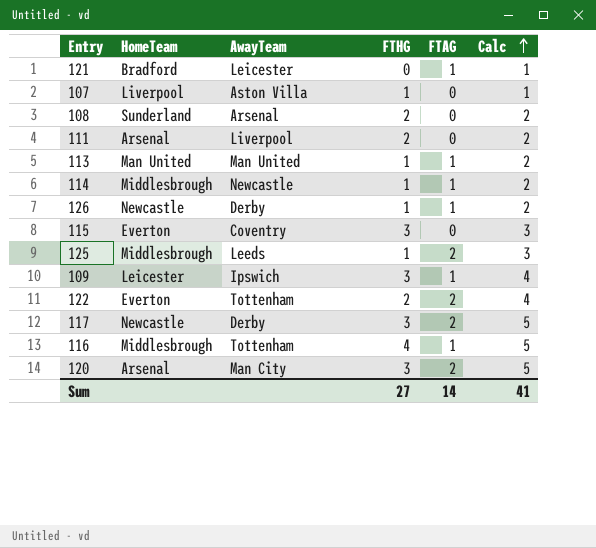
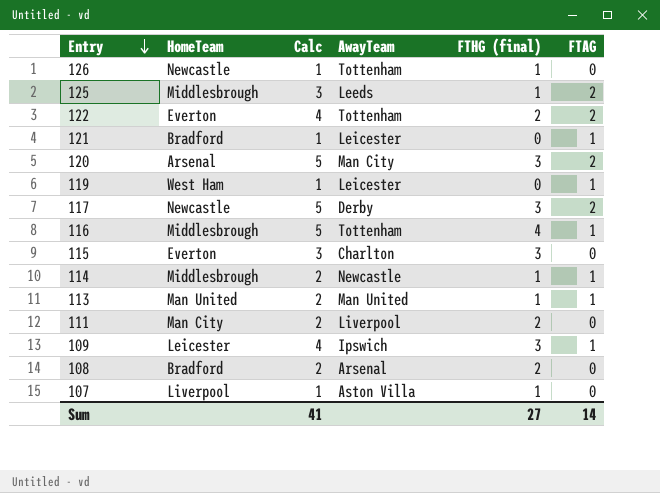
row order: Calc ascending -> Entry descending
column Calc | position: 6 -> 3
column name: FTHG -> FTHG (final)
126 | Calc: 2 -> 1
126 | AwayTeam: Derby -> Tottenham
126 | FTAG: 1 -> 0
row 119: none -> West Ham | 1 | Leicester | 0 | 1
115 | AwayTeam: Coventry -> Charlton
111 | HomeTeam: Arsenal -> Man City
108 | HomeTeam: Sunderland -> Bradford

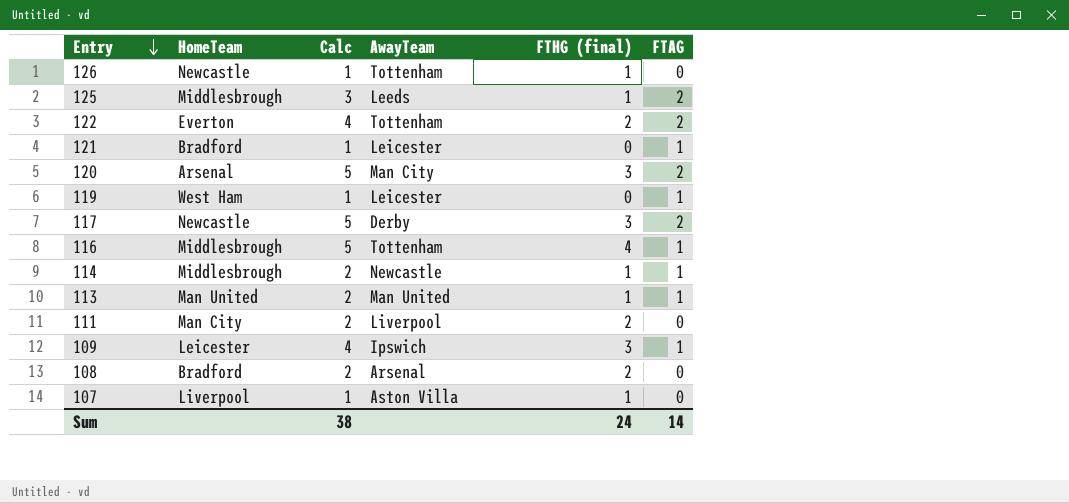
row 115: Everton | 3 | Charlton | 3 | 0 -> none
Sum | Calc: 41 -> 38
Sum | FTHG (final): 27 -> 24

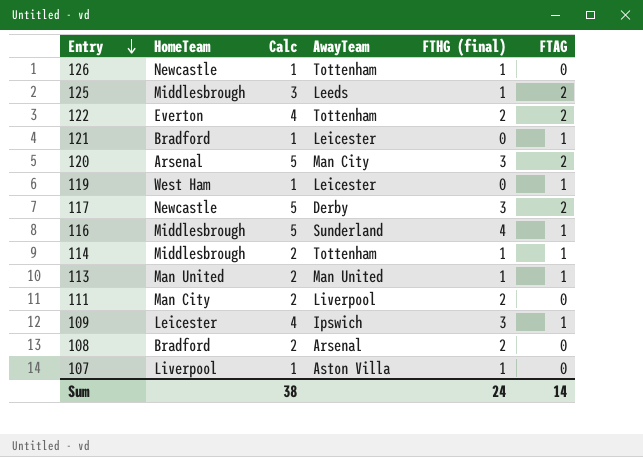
116 | AwayTeam: Tottenham -> Sunderland
114 | AwayTeam: Newcastle -> Tottenham

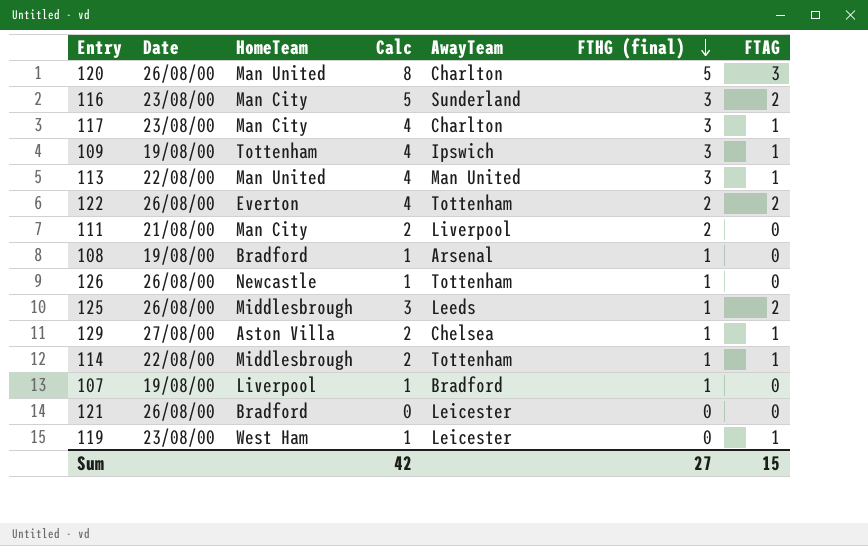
row order: Entry descending -> FTHG (final) descending
column Date | position: none -> 2
120 | HomeTeam: Arsenal -> Man United
120 | Calc: 5 -> 8
120 | AwayTeam: Man City -> Charlton
120 | FTHG (final): 3 -> 5
120 | FTAG: 2 -> 3
116 | HomeTeam: Middlesbrough -> Man City
116 | FTHG (final): 4 -> 3
116 | FTAG: 1 -> 2
117 | HomeTeam: Newcastle -> Man City
117 | Calc: 5 -> 4
117 | AwayTeam: Derby -> Charlton
117 | FTAG: 2 -> 1
109 | HomeTeam: Leicester -> Tottenham
113 | Calc: 2 -> 4
113 | FTHG (final): 1 -> 3
108 | Calc: 2 -> 1
108 | FTHG (final): 2 -> 1
row 129: none -> 27/08/00 | Aston Villa | 2 | Chelsea | 1 | 1
107 | AwayTeam: Aston Villa -> Bradford
121 | Calc: 1 -> 0
121 | FTAG: 1 -> 0
Sum | Calc: 38 -> 42
Sum | FTHG (final): 24 -> 27
Sum | FTAG: 14 -> 15

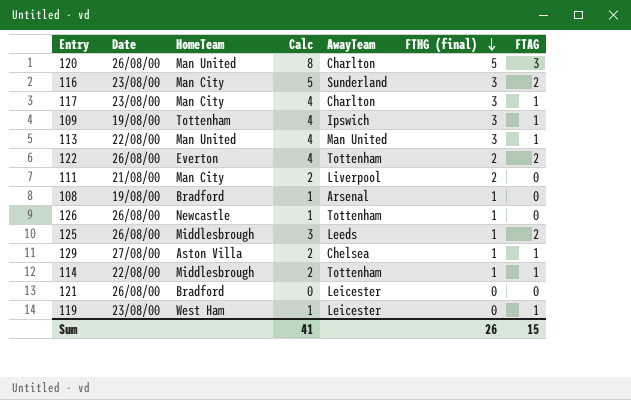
row 107: 19/08/00 | Liverpool | 1 | Bradford | 1 | 0 -> none
Sum | Calc: 42 -> 41
Sum | FTHG (final): 27 -> 26

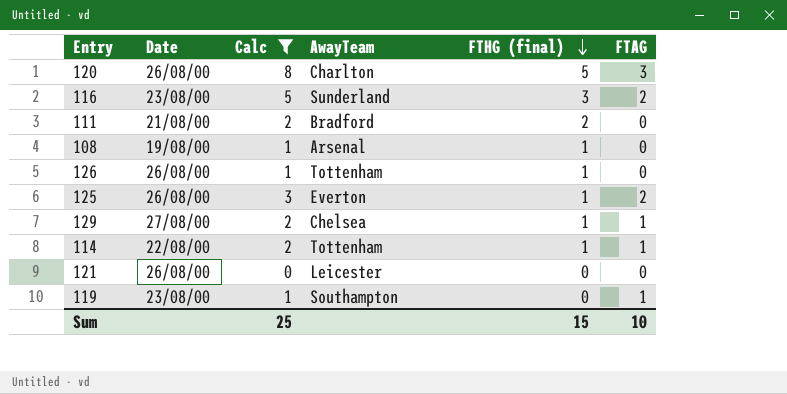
filter: none -> Calc != 4
column HomeTeam | position: 3 -> none
111 | AwayTeam: Liverpool -> Bradford
125 | AwayTeam: Leeds -> Everton
119 | AwayTeam: Leicester -> Southampton
Sum | Calc: 41 -> 25
Sum | FTHG (final): 26 -> 15
Sum | FTAG: 15 -> 10

